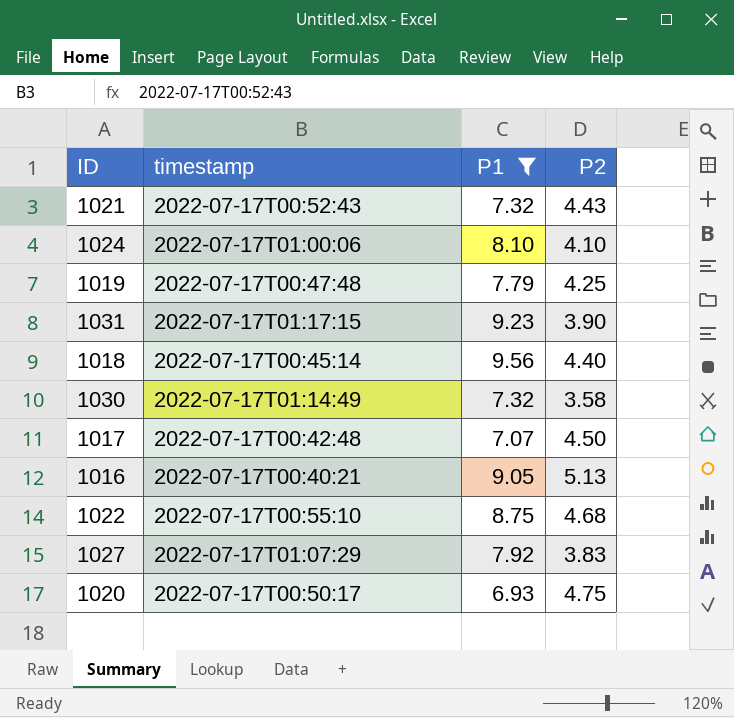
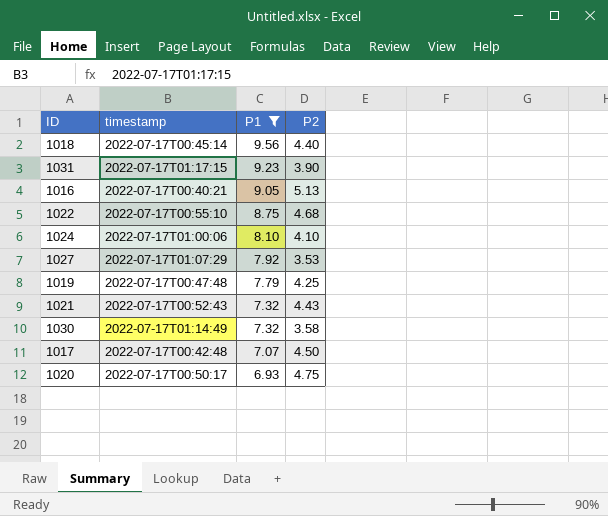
row order: none -> P1 descending
1027 | P2: 3.83 -> 3.53

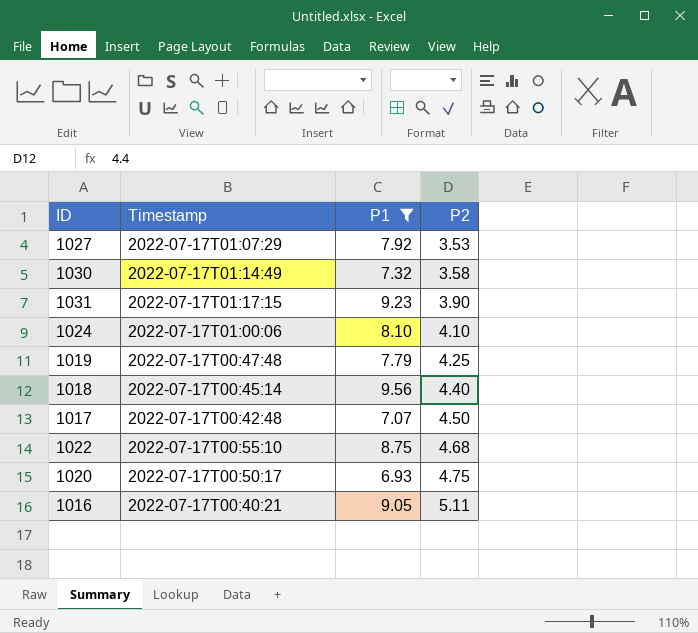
row order: P1 descending -> P2 ascending
column name: timestamp -> Timestamp
row 1021: 2022-07-17T00:52:43 | 7.32 | 4.43 -> none
1016 | P2: 5.13 -> 5.11

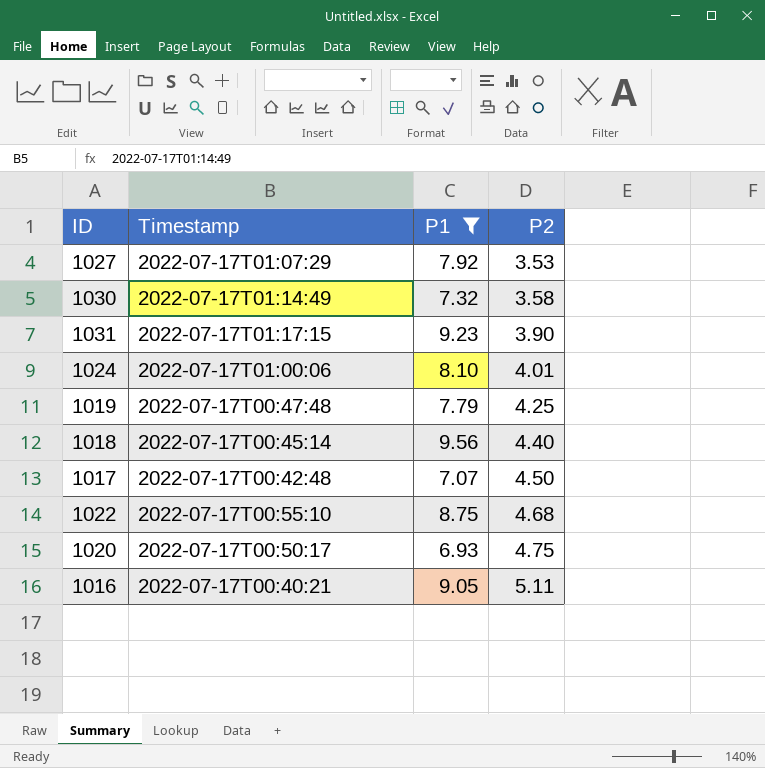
1024 | P2: 4.10 -> 4.01

